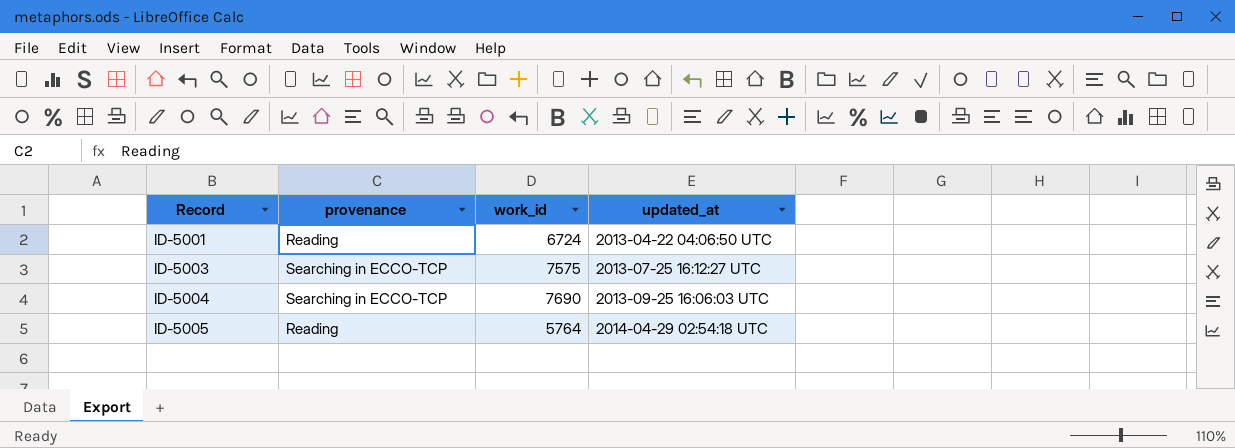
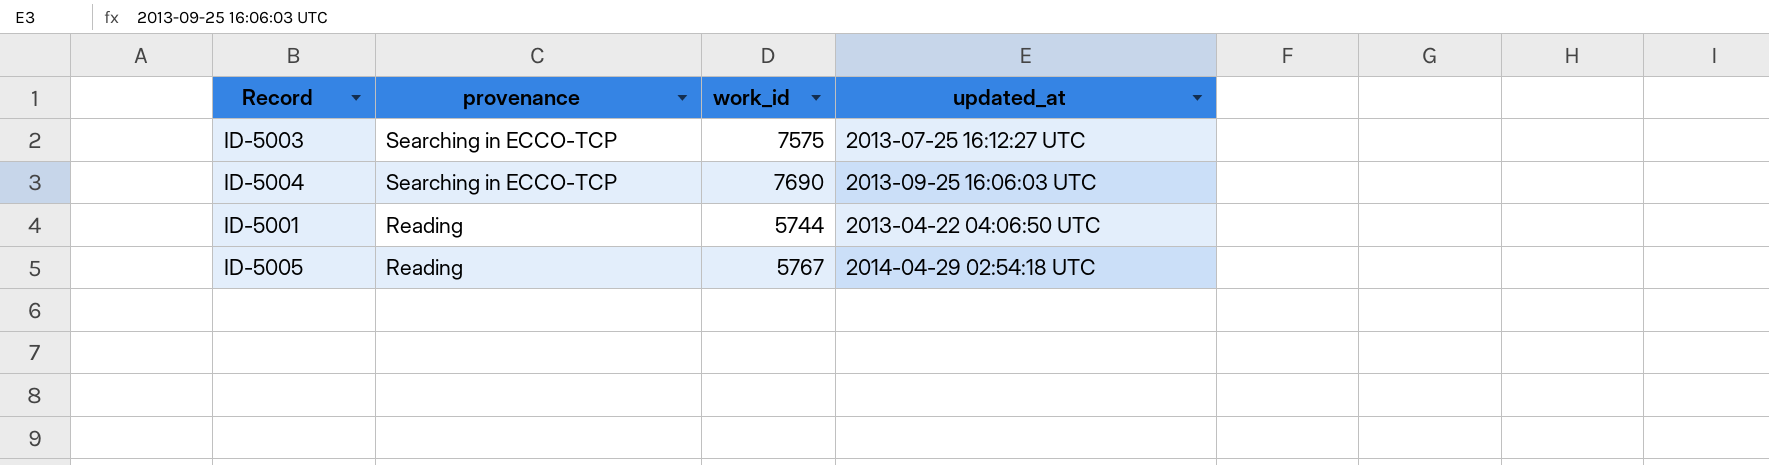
row order: Record ascending -> provenance descending
ID-5001 | work_id: 6724 -> 5744
ID-5005 | work_id: 5764 -> 5767

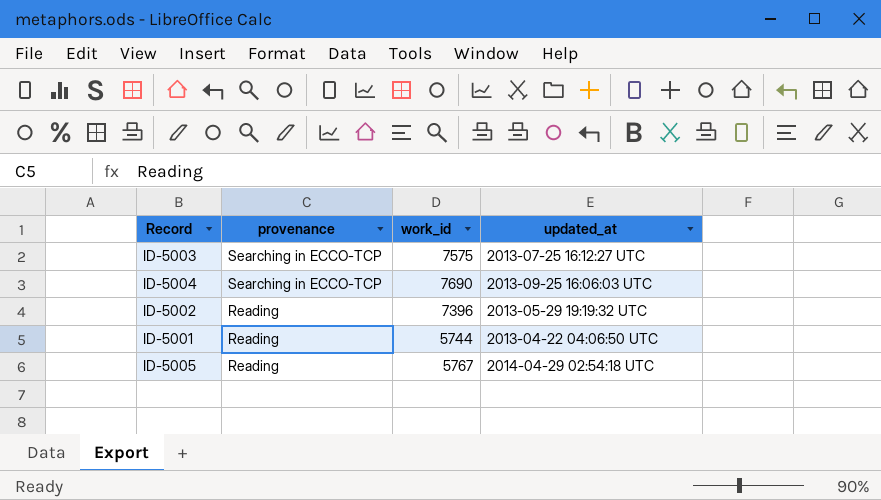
row ID-5002: none -> Reading | 7396 | 2013-05-29 19:19:32 UTC

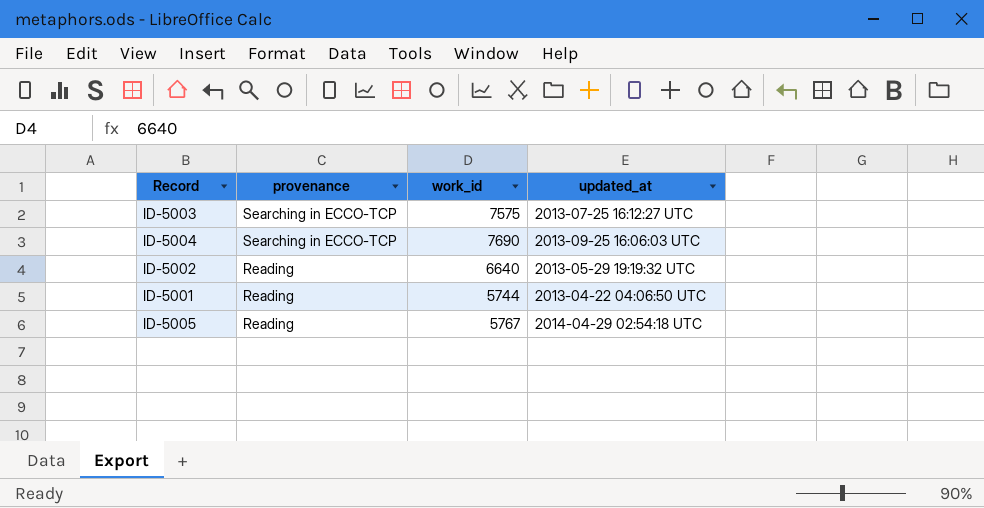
ID-5002 | work_id: 7396 -> 6640

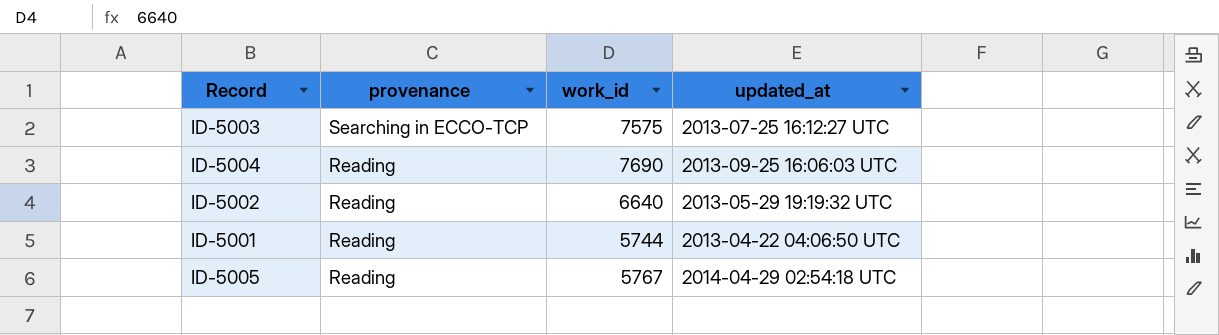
ID-5004 | provenance: Searching in ECCO-TCP -> Reading

